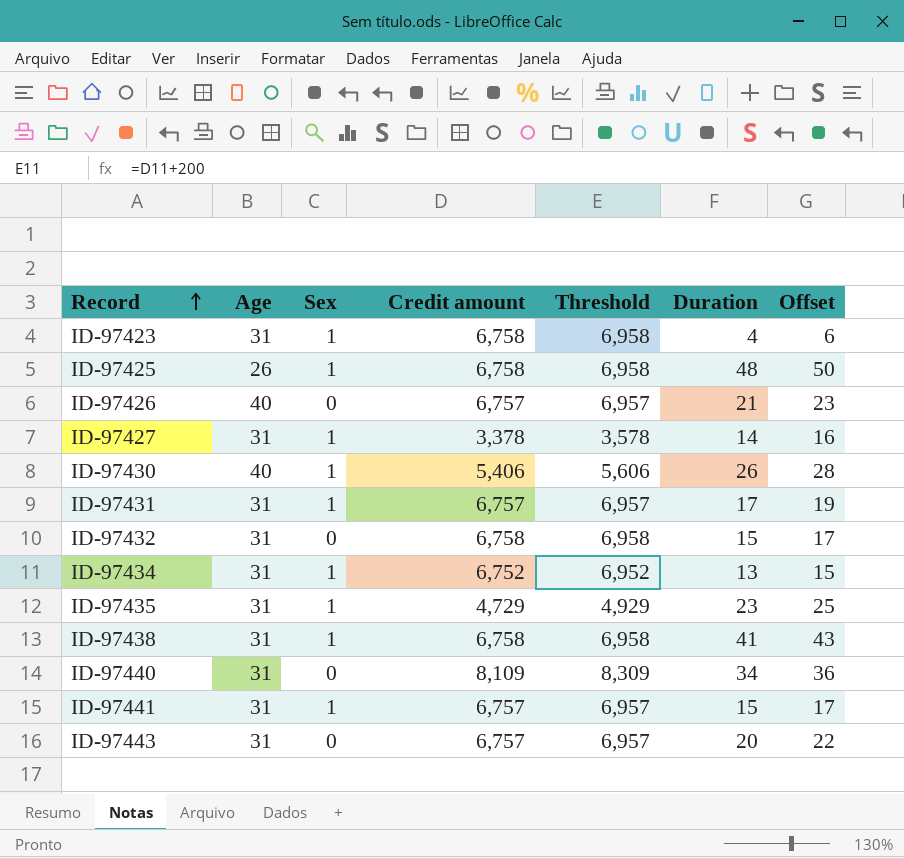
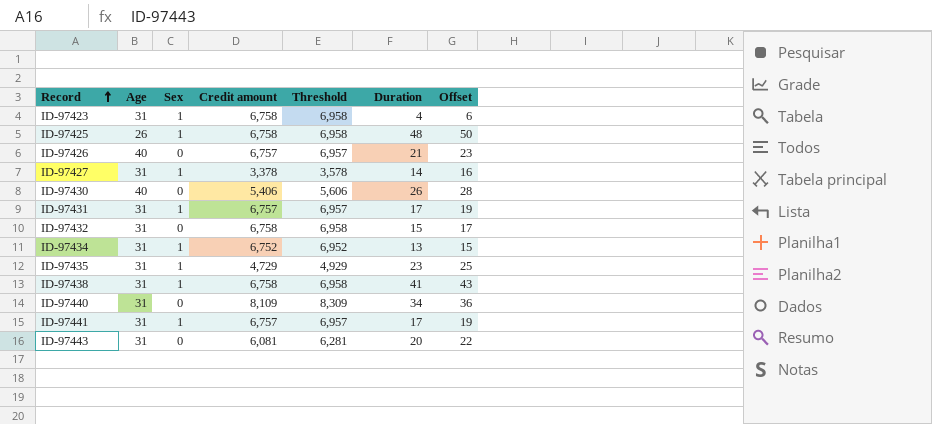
ID-97430 | Sex: 1 -> 0
ID-97441 | Duration: 15 -> 17
ID-97441 | Offset: 17 -> 19
ID-97443 | Credit amount: 6,757 -> 6,081
ID-97443 | Threshold: 6,957 -> 6,281

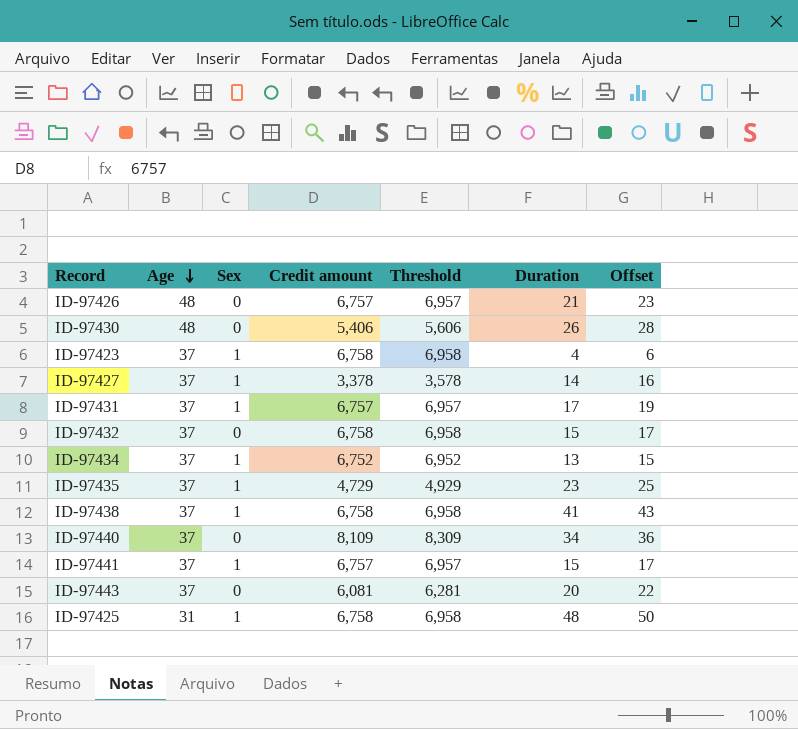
row order: Record ascending -> Age descending
ID-97426 | Age: 40 -> 48
ID-97430 | Age: 40 -> 48
ID-97423 | Age: 31 -> 37
ID-97427 | Age: 31 -> 37
ID-97431 | Age: 31 -> 37
ID-97432 | Age: 31 -> 37
ID-97434 | Age: 31 -> 37
ID-97435 | Age: 31 -> 37
ID-97438 | Age: 31 -> 37
ID-97440 | Age: 31 -> 37
ID-97441 | Age: 31 -> 37
ID-97441 | Duration: 17 -> 15
ID-97441 | Offset: 19 -> 17
ID-97443 | Age: 31 -> 37
ID-97425 | Age: 26 -> 31

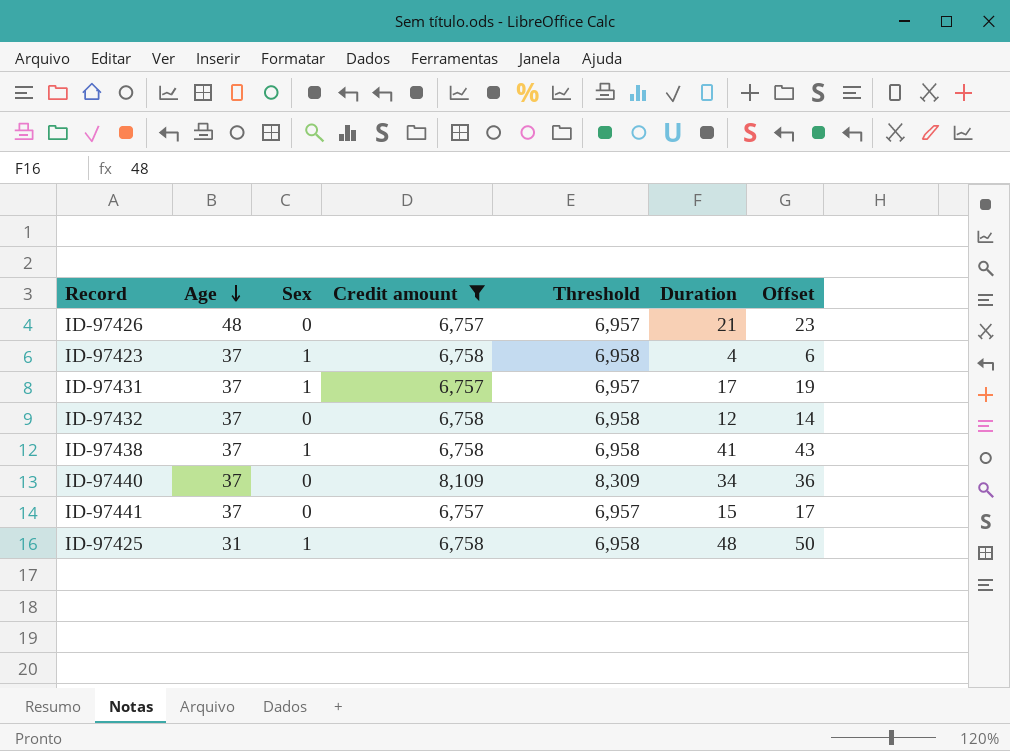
filter: none -> Credit amount >= 6,757
ID-97432 | Duration: 15 -> 12
ID-97432 | Offset: 17 -> 14
ID-97441 | Sex: 1 -> 0

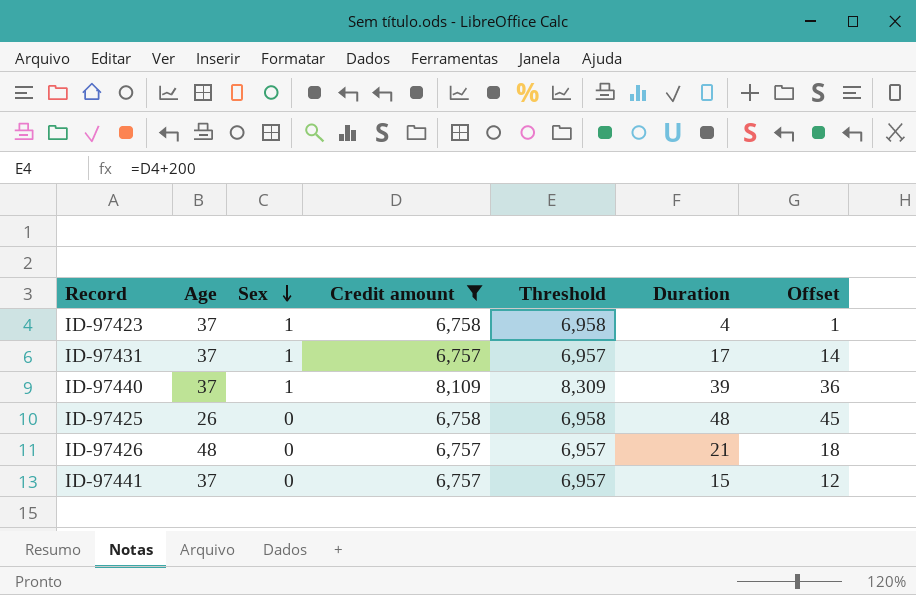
row order: Age descending -> Sex descending
column Offset | formula: [Duration] + 2 -> [Duration] - 3
row ID-97432: 37 | 0 | 6,758 | 6,958 | 12 | 14 -> none
row ID-97438: 37 | 1 | 6,758 | 6,958 | 41 | 43 -> none
ID-97440 | Sex: 0 -> 1
ID-97440 | Duration: 34 -> 39
ID-97425 | Age: 31 -> 26
ID-97425 | Sex: 1 -> 0

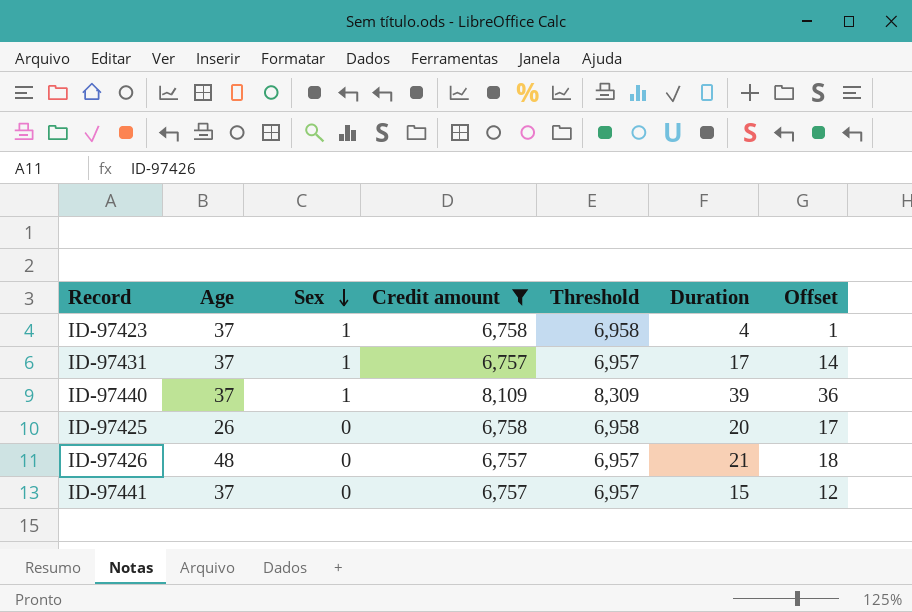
ID-97425 | Duration: 48 -> 20
ID-97425 | Offset: 45 -> 17

